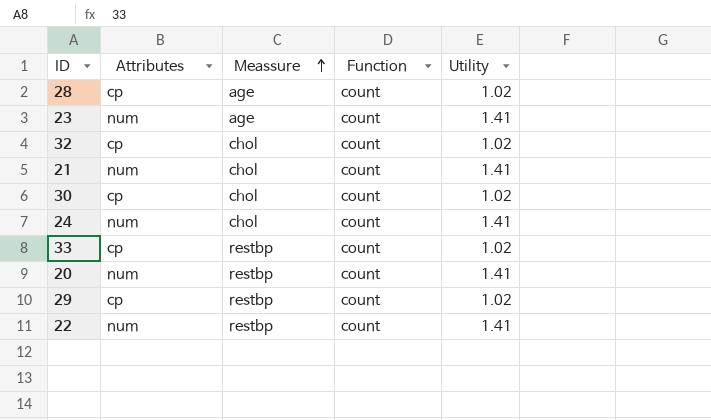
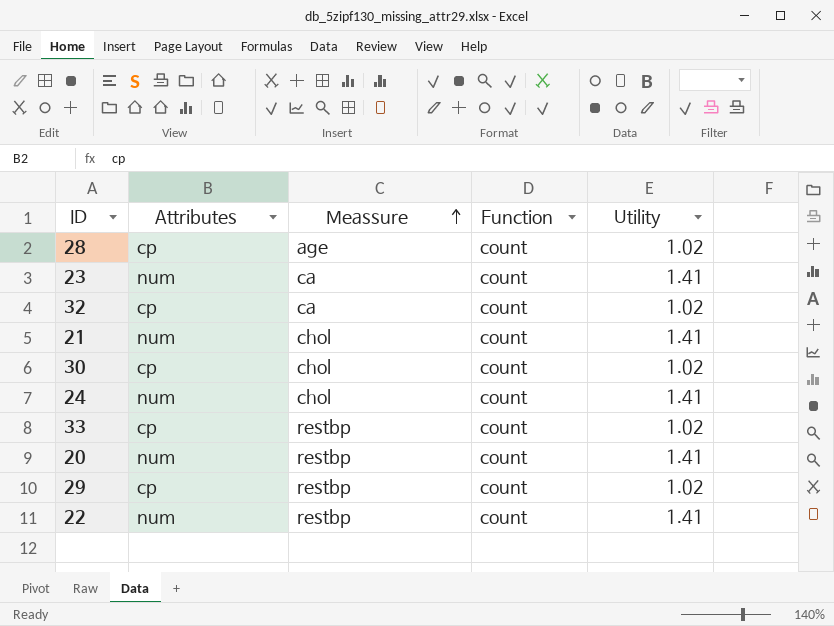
23 | Meassure: age -> ca
32 | Meassure: chol -> ca

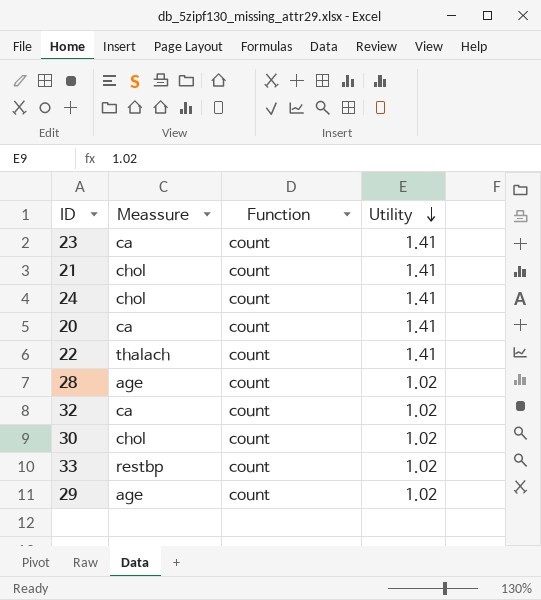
row order: Meassure ascending -> Utility descending
column Attributes | position: 2 -> none
20 | Meassure: restbp -> ca
22 | Meassure: restbp -> thalach
29 | Meassure: restbp -> age

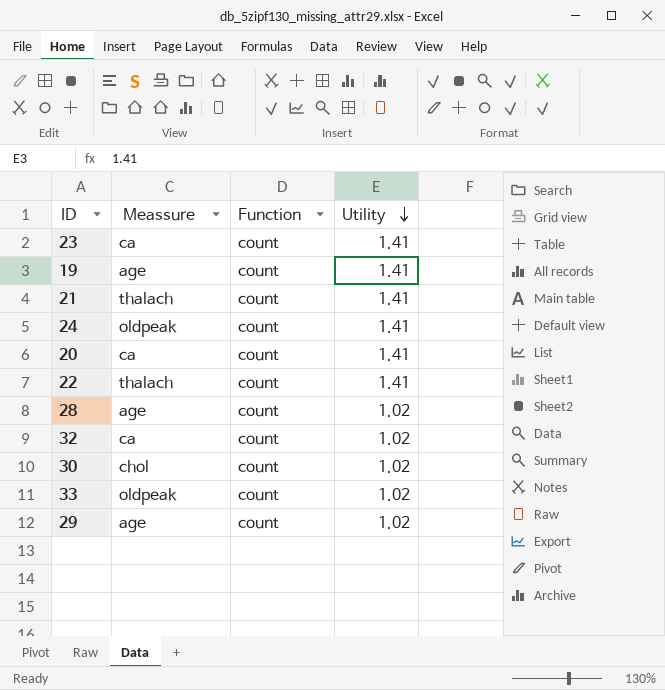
row 19: none -> age | count | 1.41
21 | Meassure: chol -> thalach
24 | Meassure: chol -> oldpeak
33 | Meassure: restbp -> oldpeak

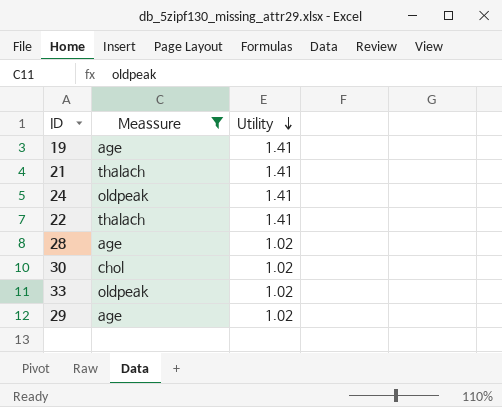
filter: none -> Meassure != ca
column Function | position: 3 -> none

